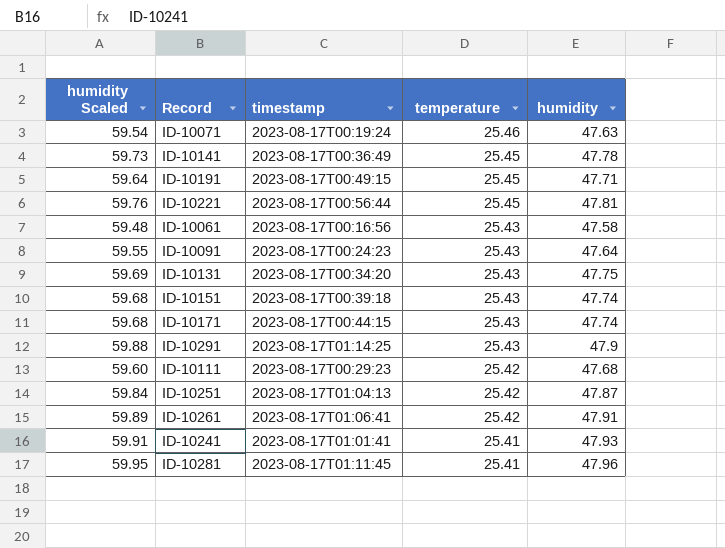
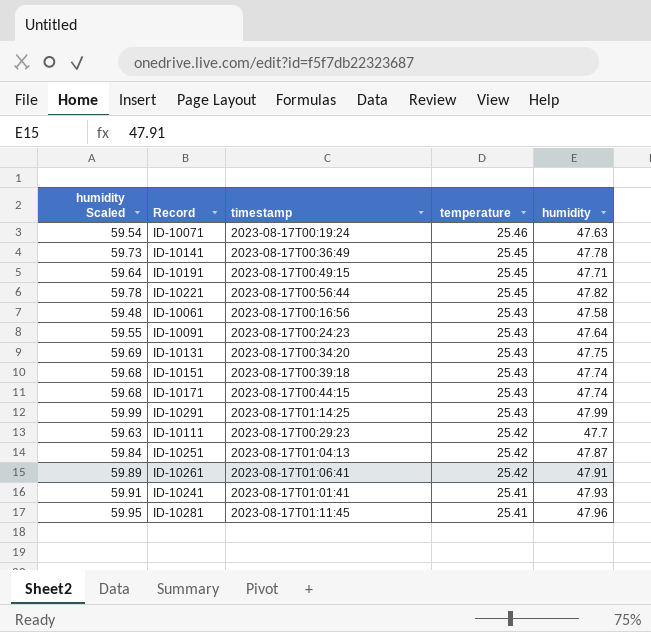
ID-10221 | humidity Scaled: 59.76 -> 59.78
ID-10221 | humidity: 47.81 -> 47.82
ID-10291 | humidity Scaled: 59.88 -> 59.99
ID-10291 | humidity: 47.9 -> 47.99
ID-10111 | humidity Scaled: 59.60 -> 59.63
ID-10111 | humidity: 47.68 -> 47.7

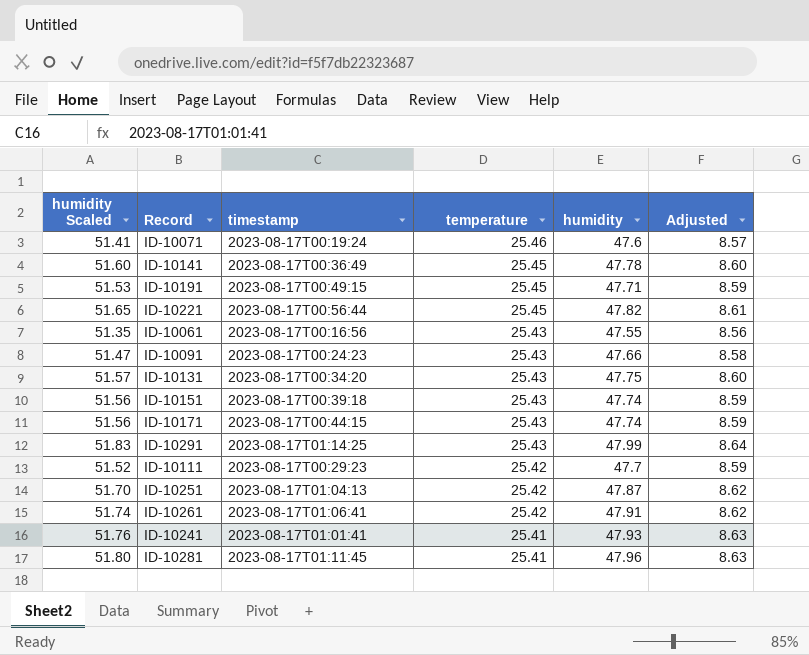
column humidity Scaled | formula: [humidity] * 1.25 -> [humidity] * 1.08
column Adjusted | formula: none -> [humidity] * 0.18
ID-10071 | humidity: 47.63 -> 47.6
ID-10061 | humidity: 47.58 -> 47.55
ID-10091 | humidity: 47.64 -> 47.66

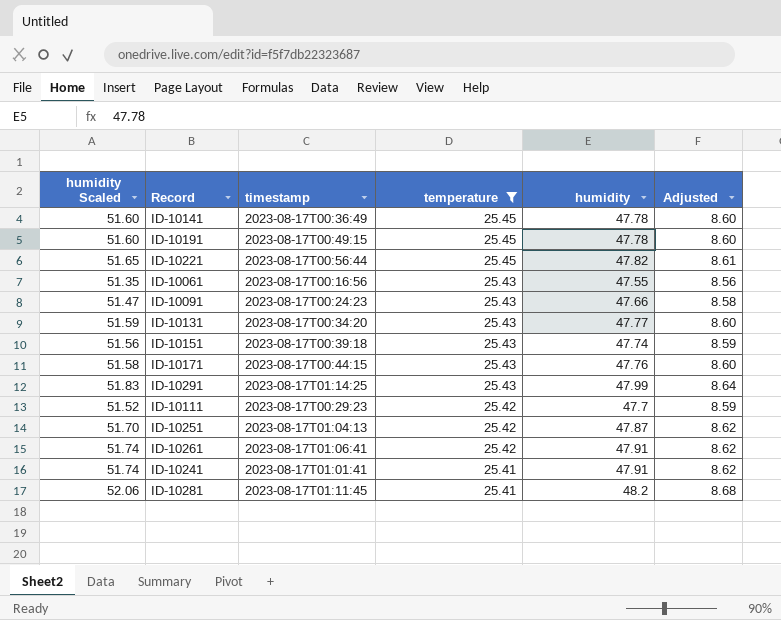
filter: none -> temperature != 25.46
ID-10191 | humidity Scaled: 51.53 -> 51.60
ID-10191 | humidity: 47.71 -> 47.78
ID-10191 | Adjusted: 8.59 -> 8.60
ID-10131 | humidity Scaled: 51.57 -> 51.59
ID-10131 | humidity: 47.75 -> 47.77
ID-10171 | humidity Scaled: 51.56 -> 51.58
ID-10171 | humidity: 47.74 -> 47.76
ID-10171 | Adjusted: 8.59 -> 8.60
ID-10241 | humidity Scaled: 51.76 -> 51.74
ID-10241 | humidity: 47.93 -> 47.91
ID-10241 | Adjusted: 8.63 -> 8.62
ID-10281 | humidity Scaled: 51.80 -> 52.06
ID-10281 | humidity: 47.96 -> 48.2
ID-10281 | Adjusted: 8.63 -> 8.68

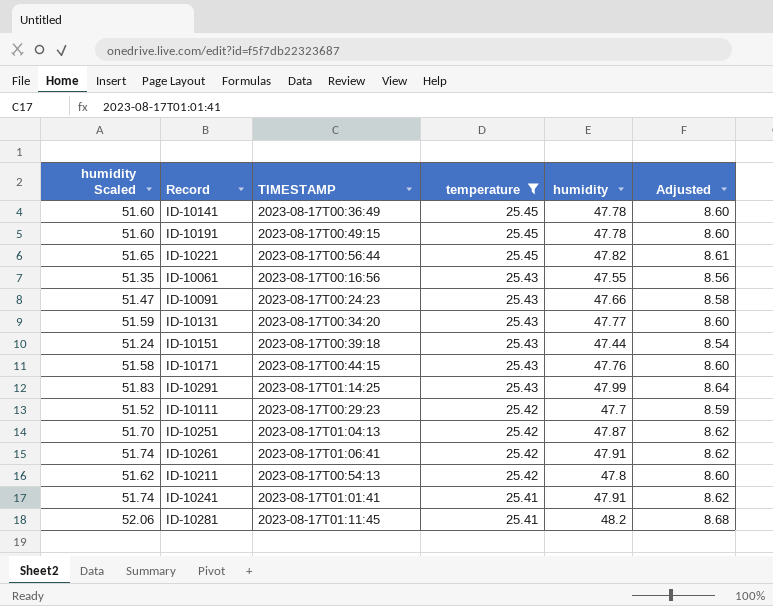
column name: timestamp -> TIMESTAMP
ID-10151 | humidity Scaled: 51.56 -> 51.24
ID-10151 | humidity: 47.74 -> 47.44
ID-10151 | Adjusted: 8.59 -> 8.54
row ID-10211: none -> 51.62 | 2023-08-17T00:54:13 | 25.42 | 47.8 | 8.60

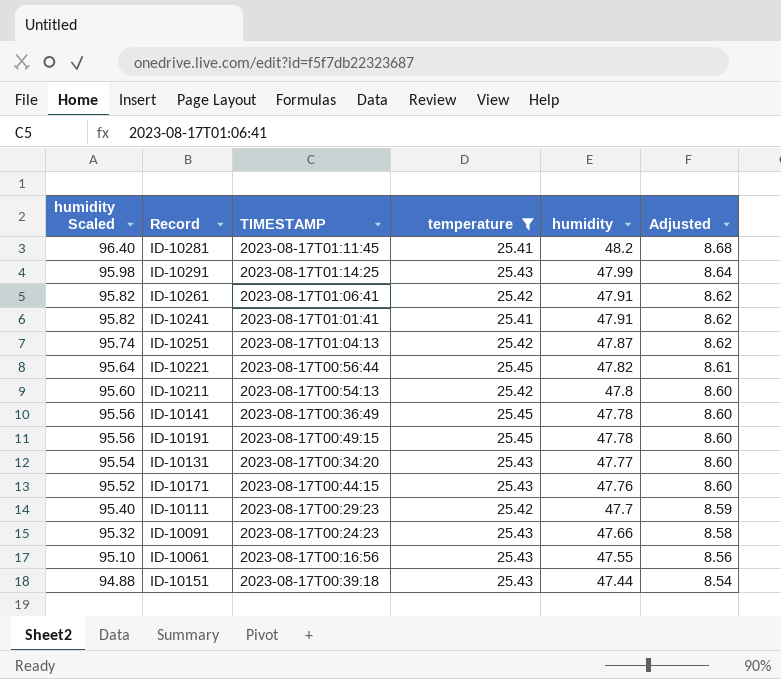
row order: temperature descending -> humidity Scaled descending
column humidity Scaled | formula: [humidity] * 1.08 -> [humidity] * 2

